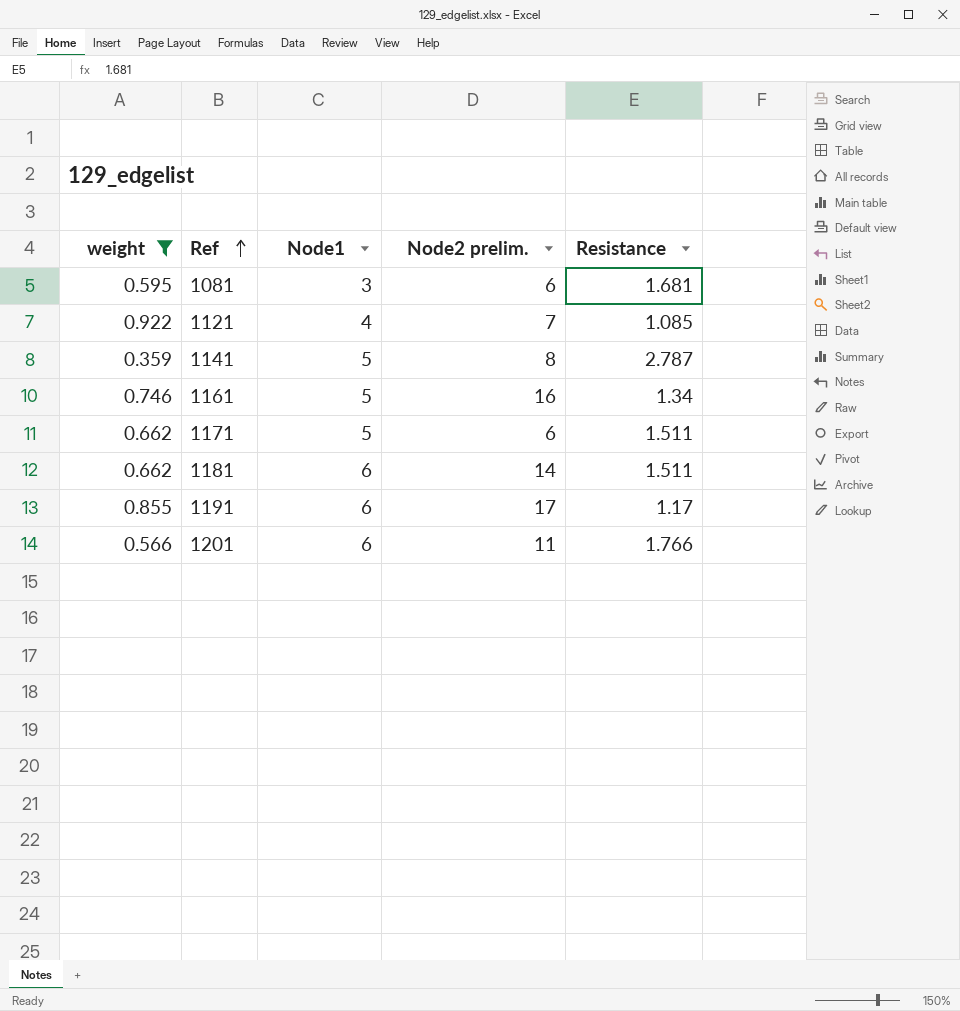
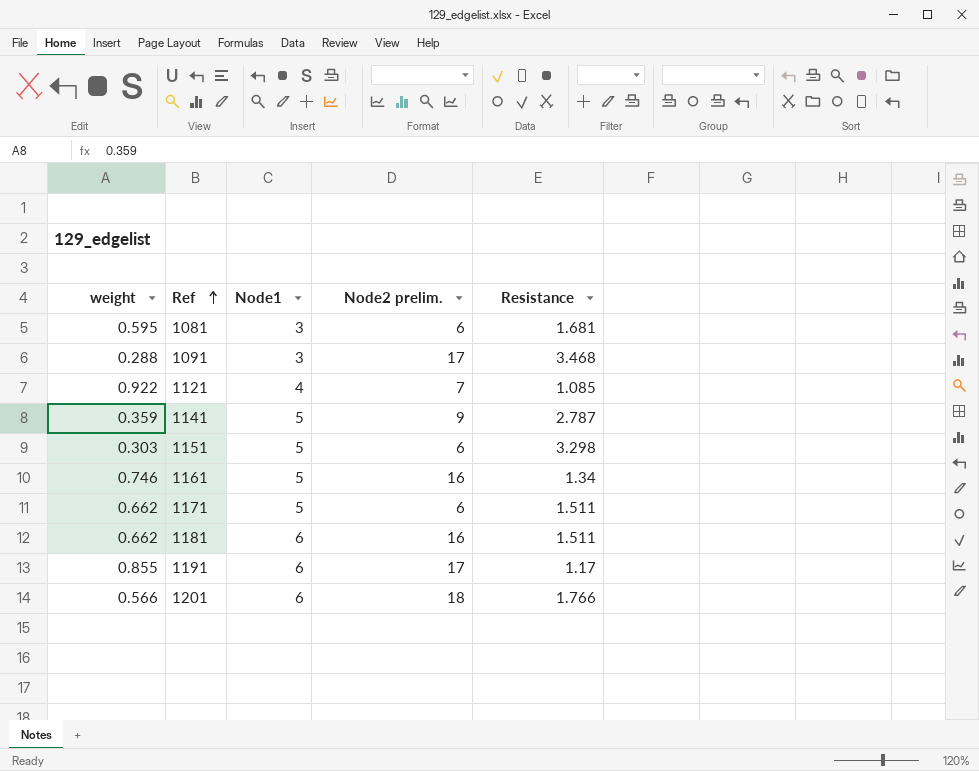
filter: weight >= 0.359 -> none
1141 | Node2 prelim.: 8 -> 9
1181 | Node2 prelim.: 14 -> 16
1201 | Node2 prelim.: 11 -> 18

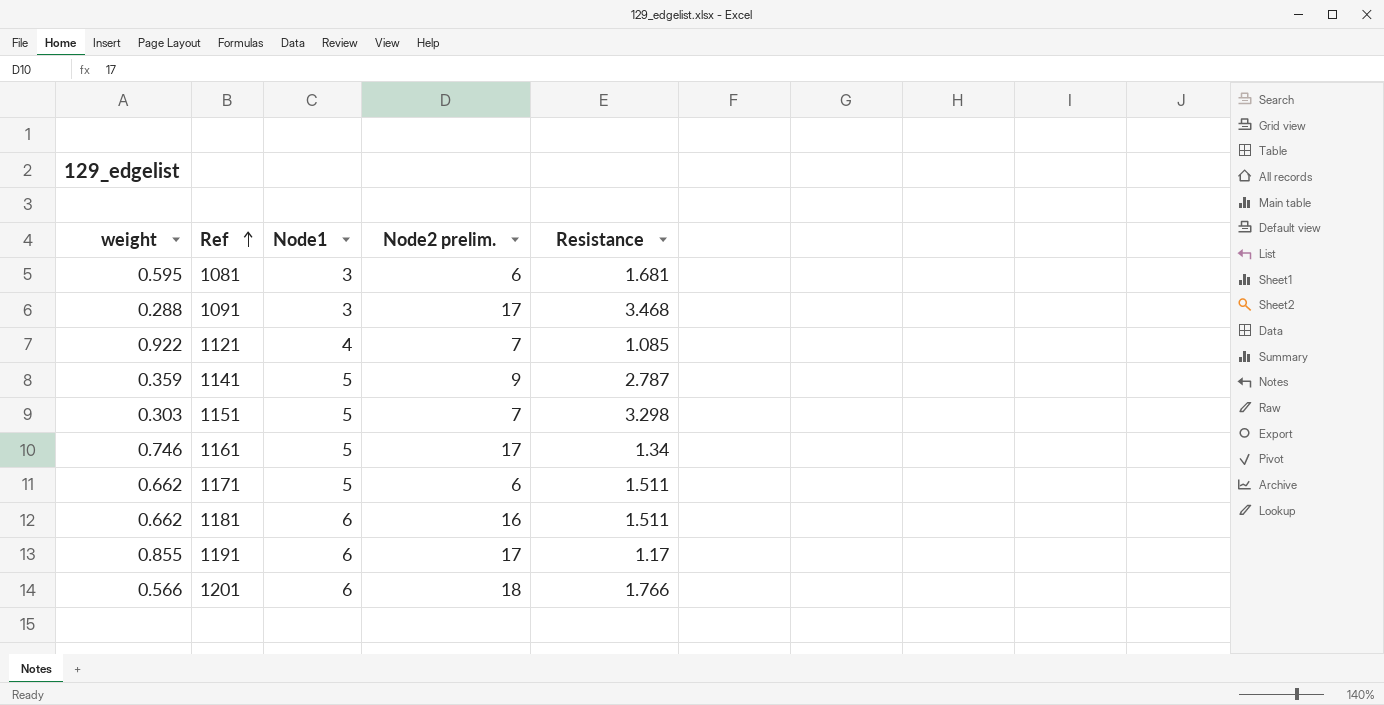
1151 | Node2 prelim.: 6 -> 7
1161 | Node2 prelim.: 16 -> 17

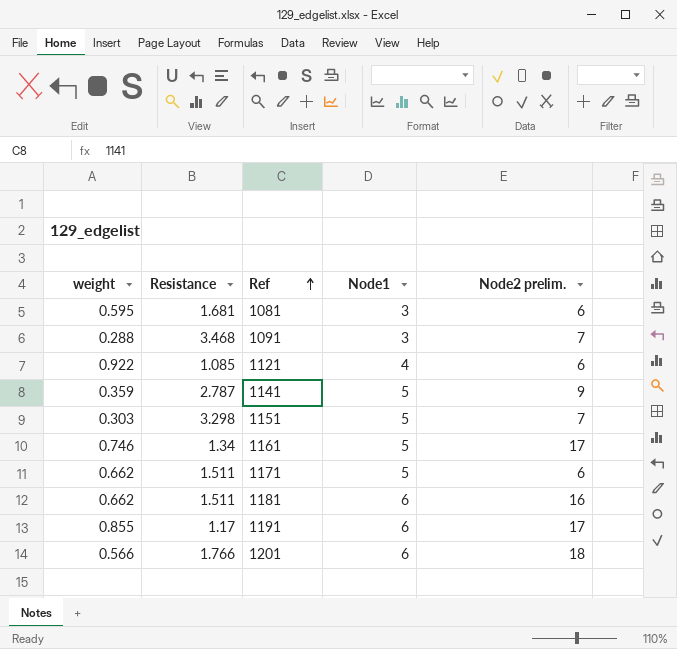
column Resistance | position: 5 -> 2
1091 | Node2 prelim.: 17 -> 7
1121 | Node2 prelim.: 7 -> 6

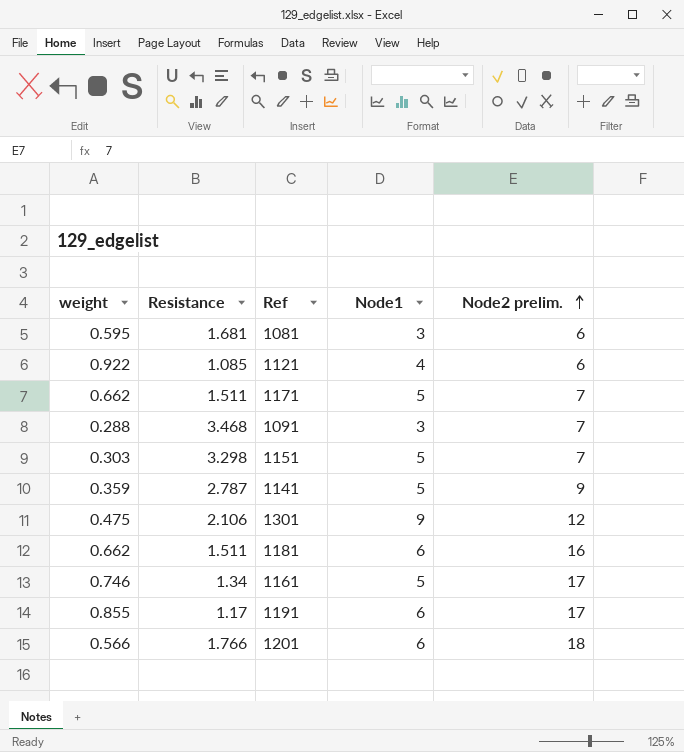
row order: Ref ascending -> Node2 prelim. ascending
1171 | Node2 prelim.: 6 -> 7
row 1301: none -> 0.475 | 2.106 | 9 | 12

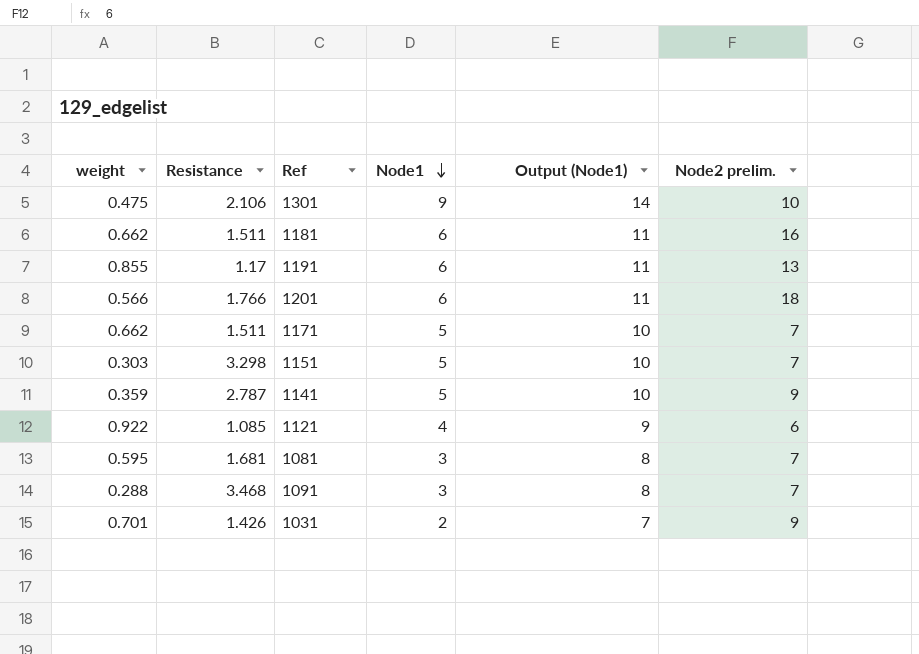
row order: Node2 prelim. ascending -> Node1 descending
column Output (Node1) | formula: none -> [Node1] + 5
row 1161: 0.746 | 1.34 | 5 | 17 -> none
1301 | Node2 prelim.: 12 -> 10
1191 | Node2 prelim.: 17 -> 13
1081 | Node2 prelim.: 6 -> 7
row 1031: none -> 0.701 | 1.426 | 2 | 7 | 9

